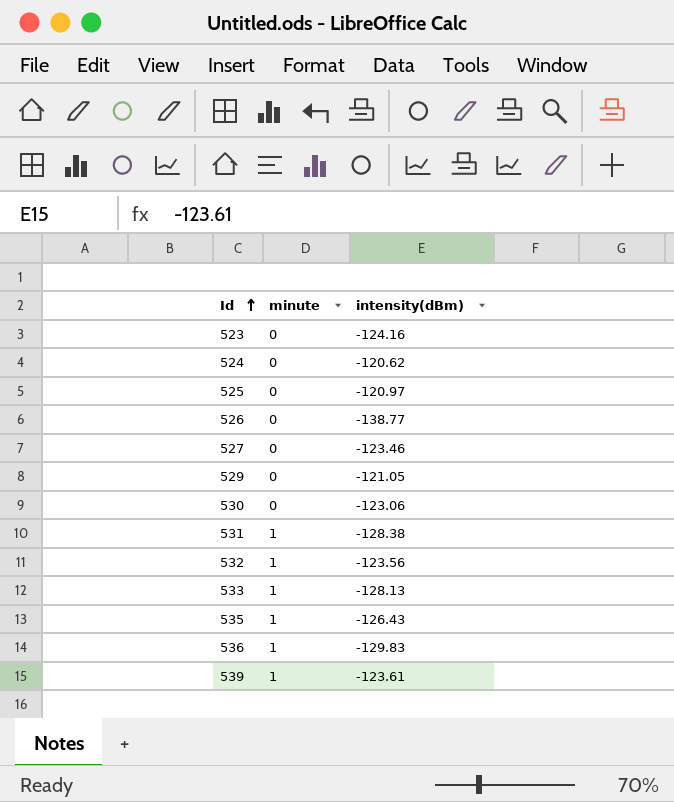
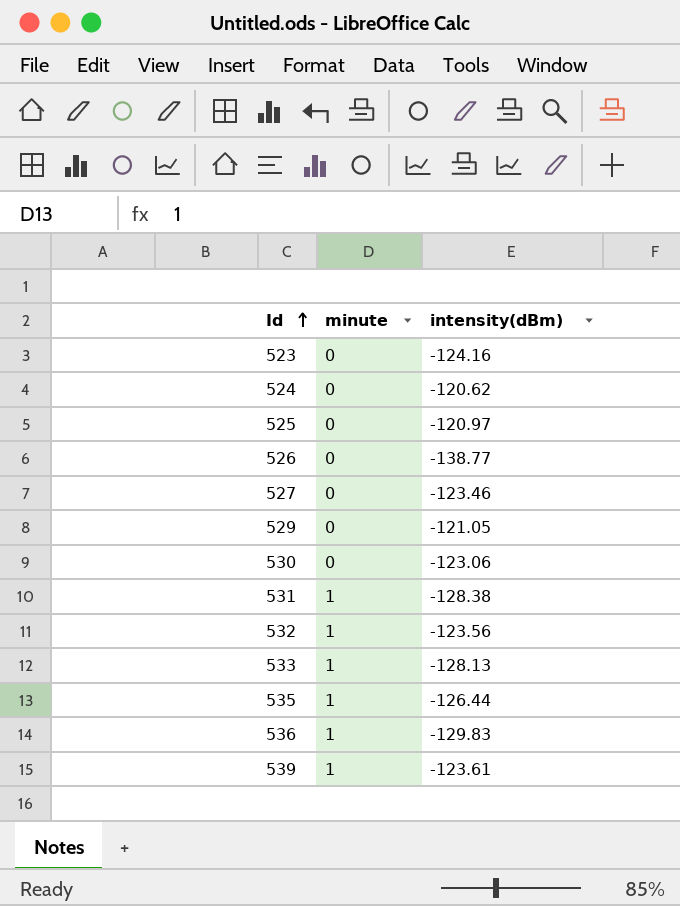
535 | intensity(dBm): -126.43 -> -126.44

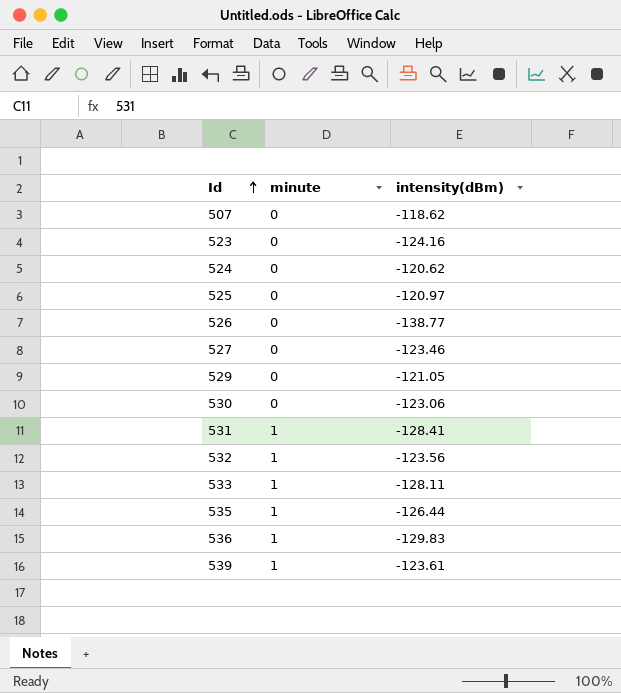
row 507: none -> 0 | -118.62
531 | intensity(dBm): -128.38 -> -128.41
533 | intensity(dBm): -128.13 -> -128.11

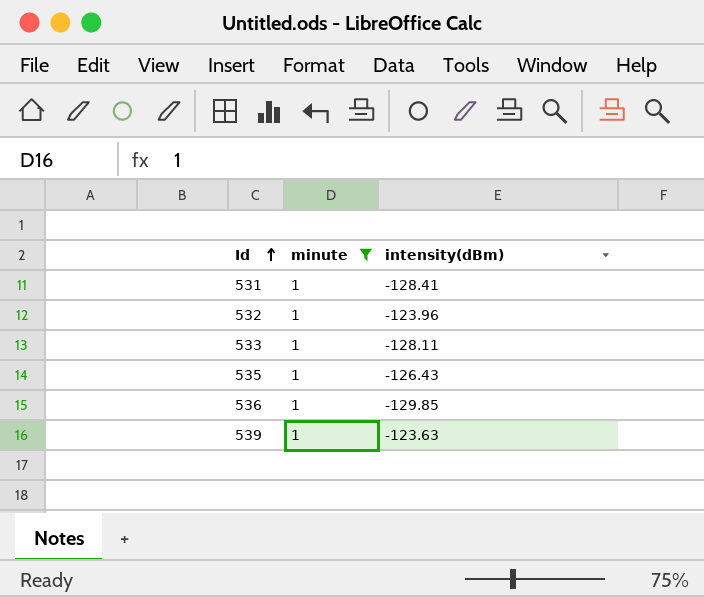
filter: none -> minute = 1
532 | intensity(dBm): -123.56 -> -123.96
535 | intensity(dBm): -126.44 -> -126.43
536 | intensity(dBm): -129.83 -> -129.85
539 | intensity(dBm): -123.61 -> -123.63

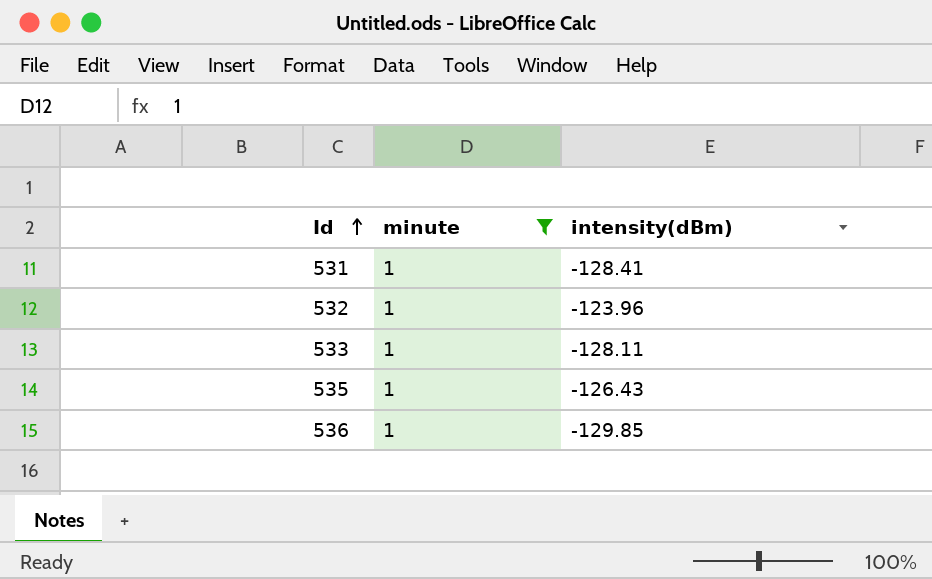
row 539: 1 | -123.63 -> none

